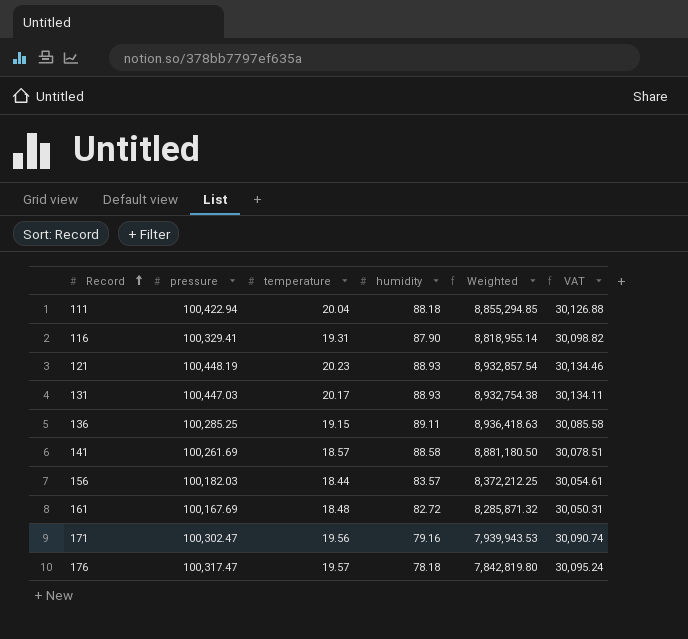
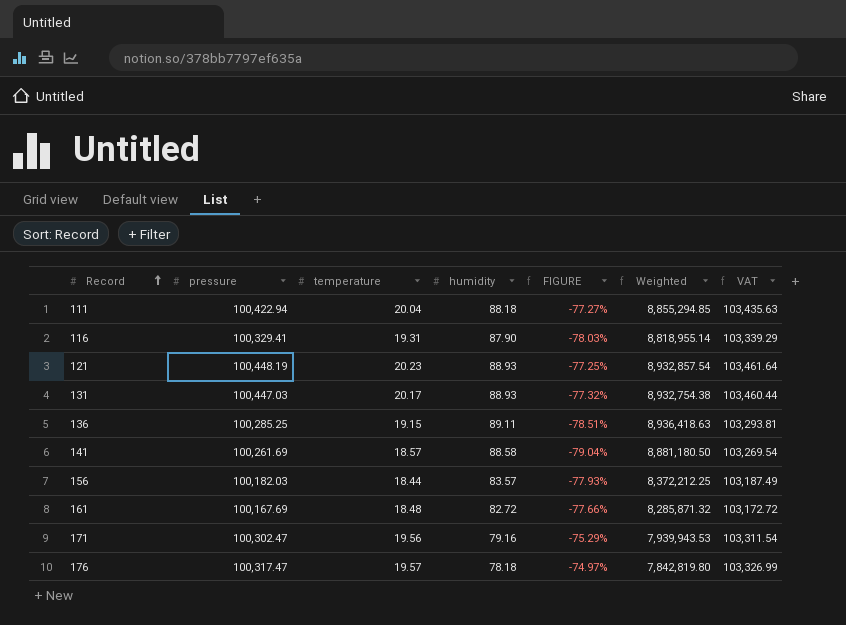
column FIGURE | formula: none -> ([temperature] - [humidity]) / [humidity]
column VAT | formula: [pressure] * 0.3 -> [pressure] * 1.03

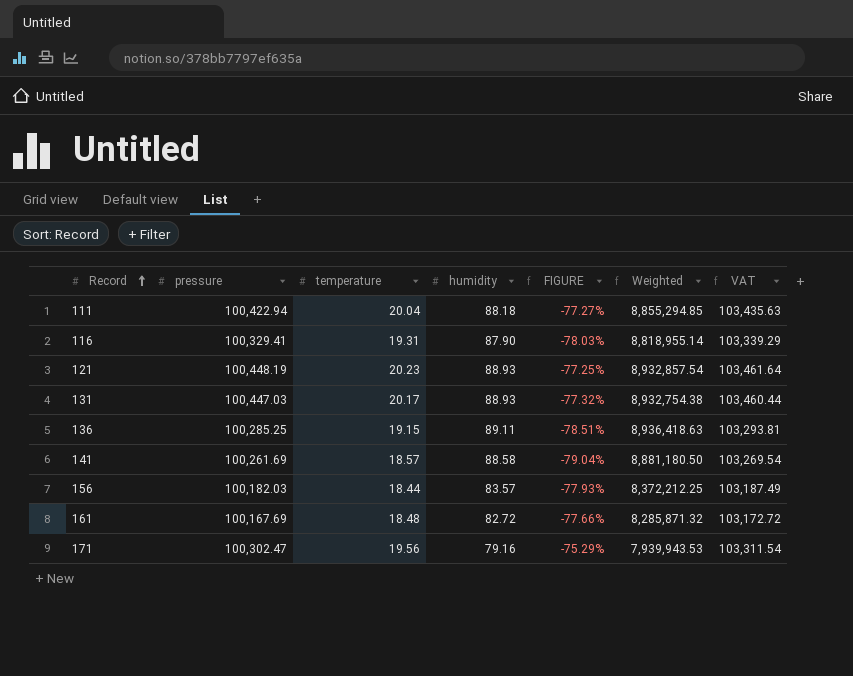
row 176: 100,317.47 | 19.57 | 78.18 | -74.97% | 7,842,819.80 | 103,326.99 -> none

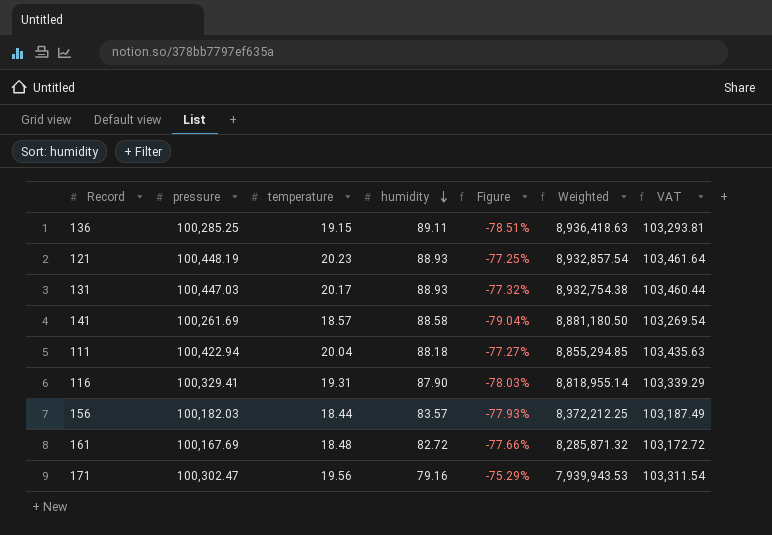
row order: Record ascending -> humidity descending
column name: FIGURE -> Figure

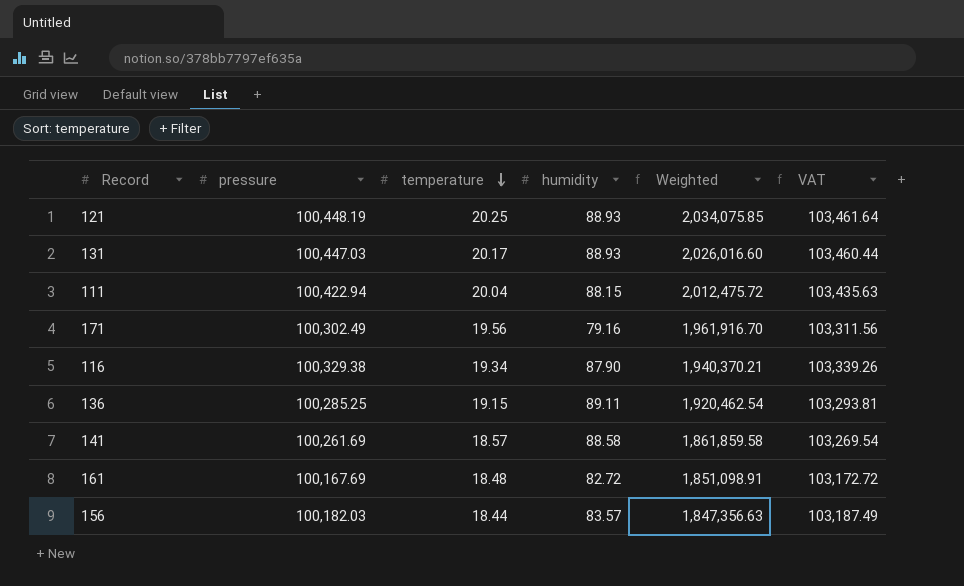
row order: humidity descending -> temperature descending
column Figure | formula: ([temperature] - [humidity]) / [humidity] -> none
column Weighted | formula: [pressure] * [humidity] -> [pressure] * [temperature]
121 | temperature: 20.23 -> 20.25
111 | humidity: 88.18 -> 88.15
171 | pressure: 100,302.47 -> 100,302.49
171 | VAT: 103,311.54 -> 103,311.56
116 | pressure: 100,329.41 -> 100,329.38
116 | temperature: 19.31 -> 19.34
116 | VAT: 103,339.29 -> 103,339.26

